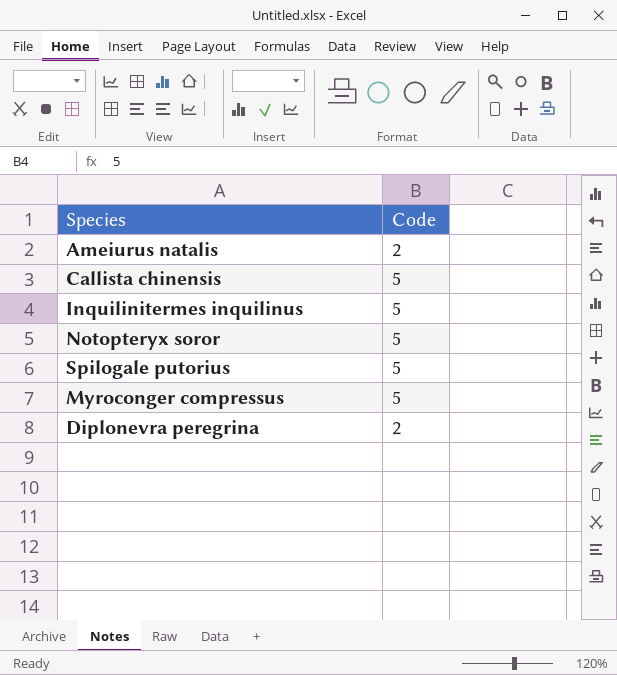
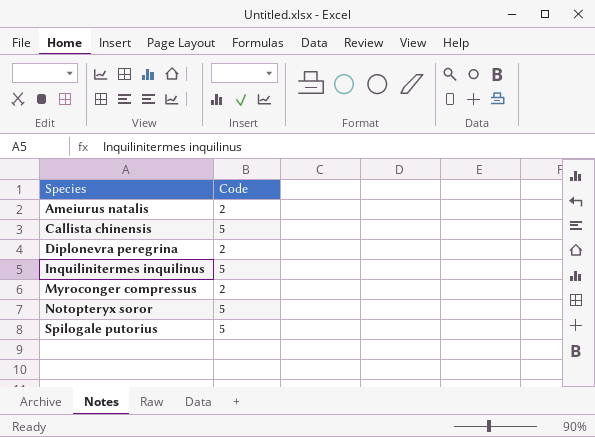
row order: none -> Species ascending
Myroconger compressus | Code: 5 -> 2

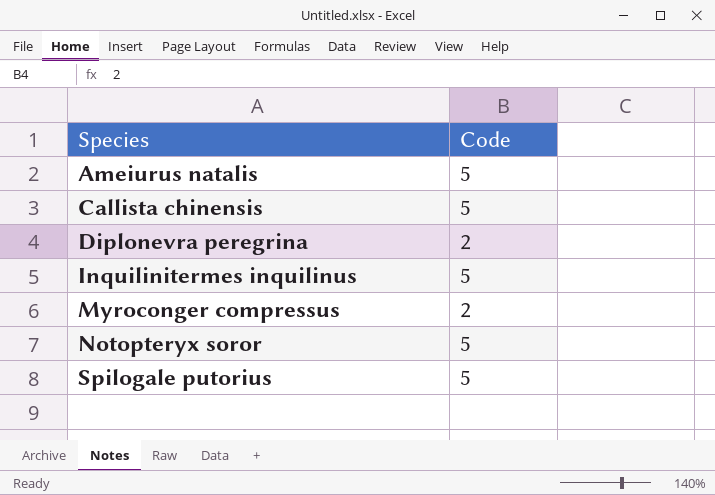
Ameiurus natalis | Code: 2 -> 5

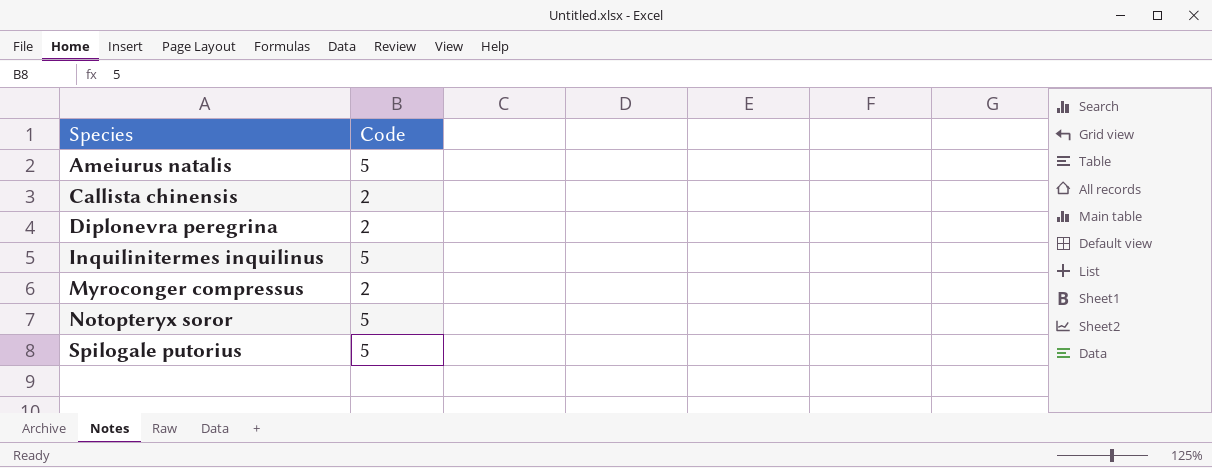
Callista chinensis | Code: 5 -> 2

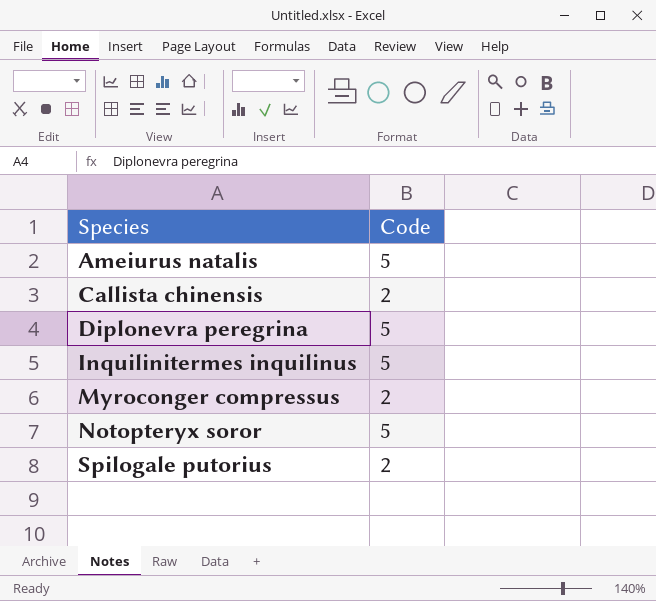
Diplonevra peregrina | Code: 2 -> 5
Spilogale putorius | Code: 5 -> 2

